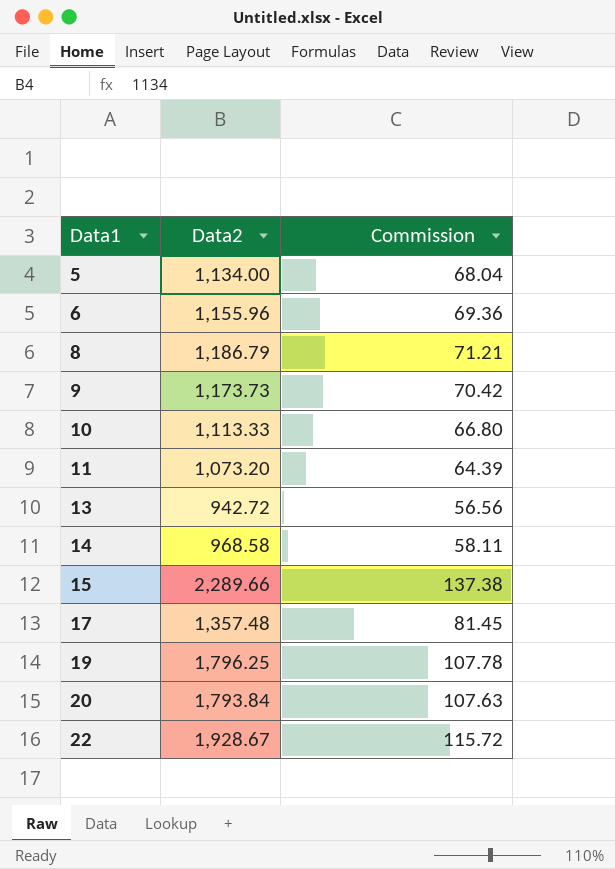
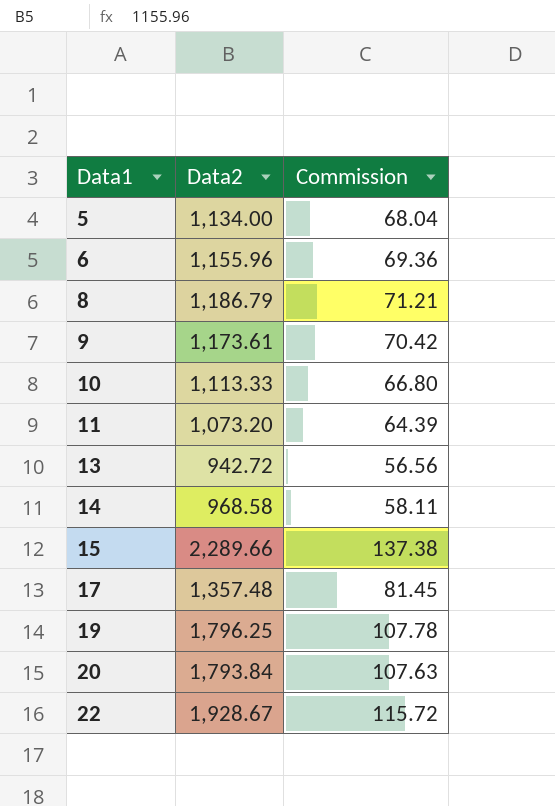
9 | Data2: 1,173.73 -> 1,173.61

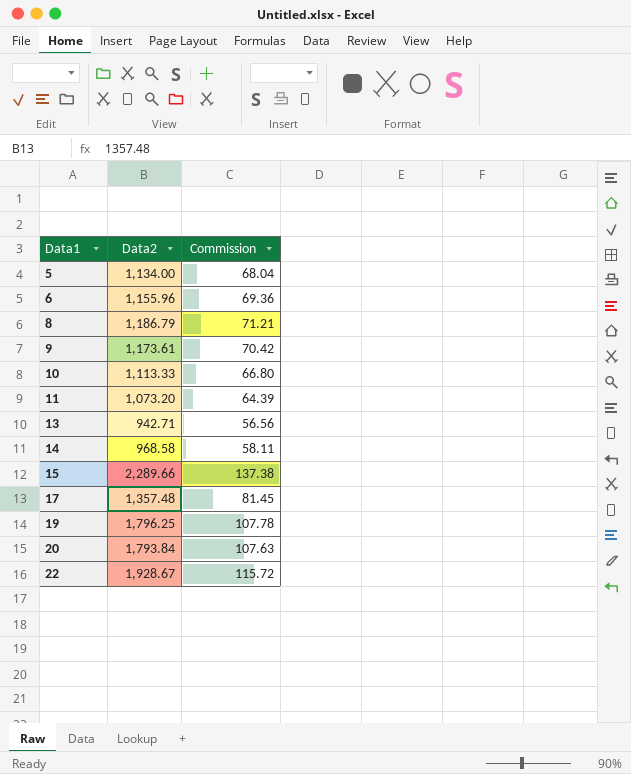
13 | Data2: 942.72 -> 942.71

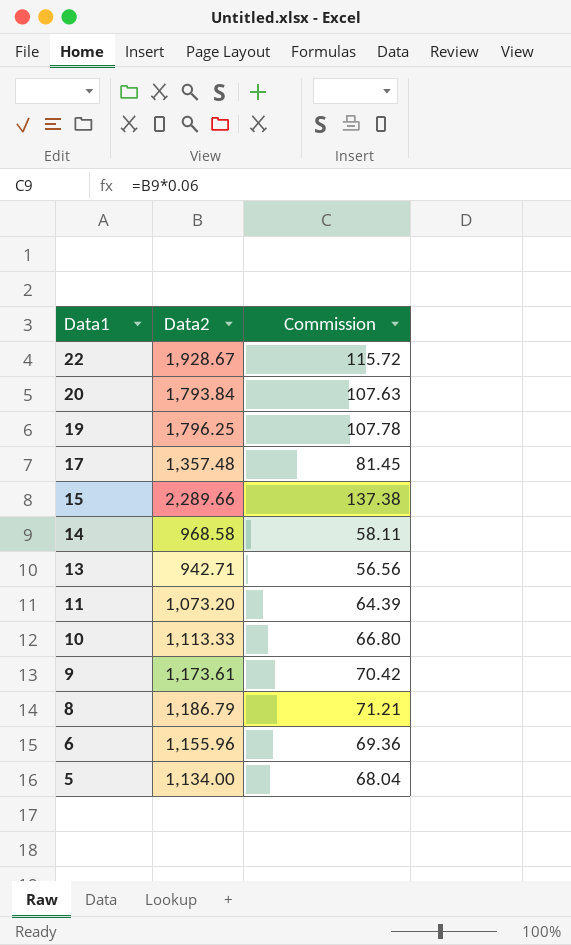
row order: Data1 ascending -> Data1 descending

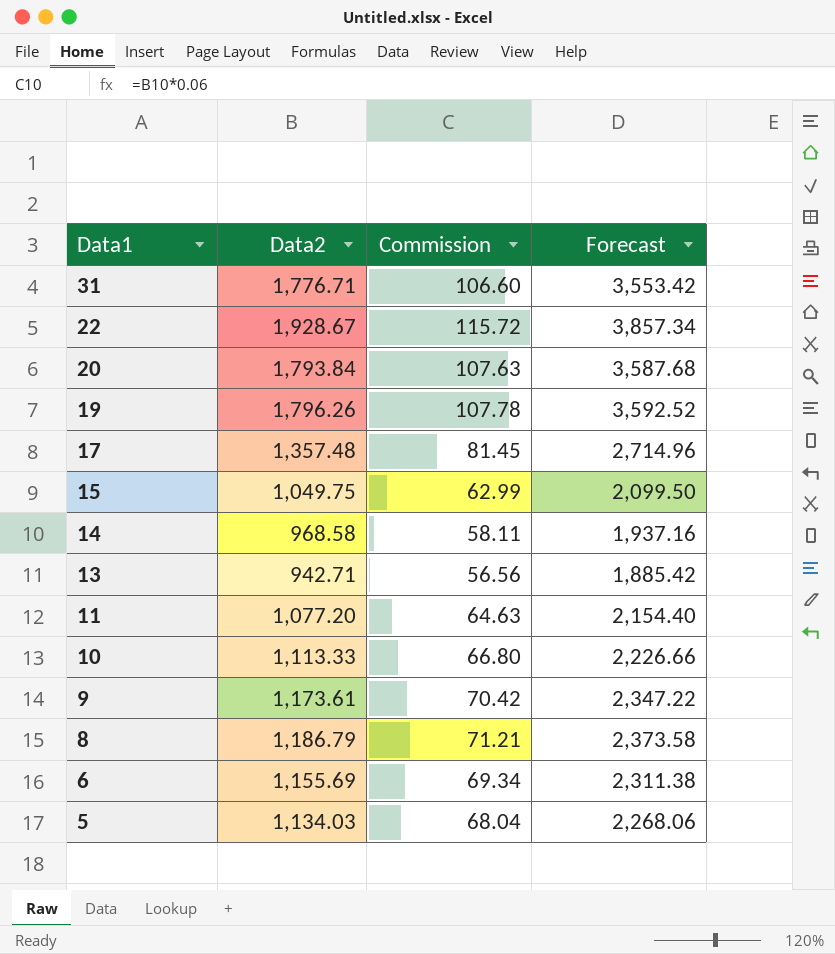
column Forecast | formula: none -> [Data2] * 2
row 31: none -> 1,776.71 | 106.60 | 3,553.42
19 | Data2: 1,796.25 -> 1,796.26
15 | Data2: 2,289.66 -> 1,049.75
15 | Commission: 137.38 -> 62.99
11 | Data2: 1,073.20 -> 1,077.20
11 | Commission: 64.39 -> 64.63
6 | Data2: 1,155.96 -> 1,155.69
6 | Commission: 69.36 -> 69.34
5 | Data2: 1,134.00 -> 1,134.03

